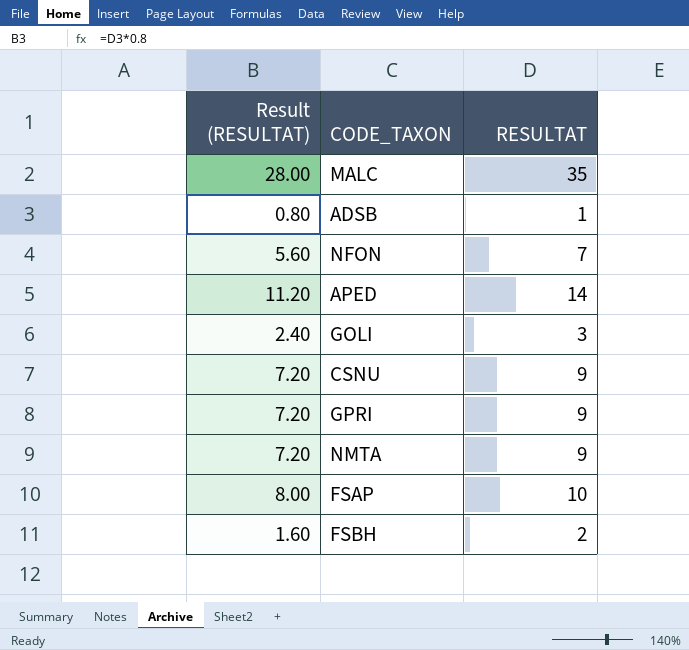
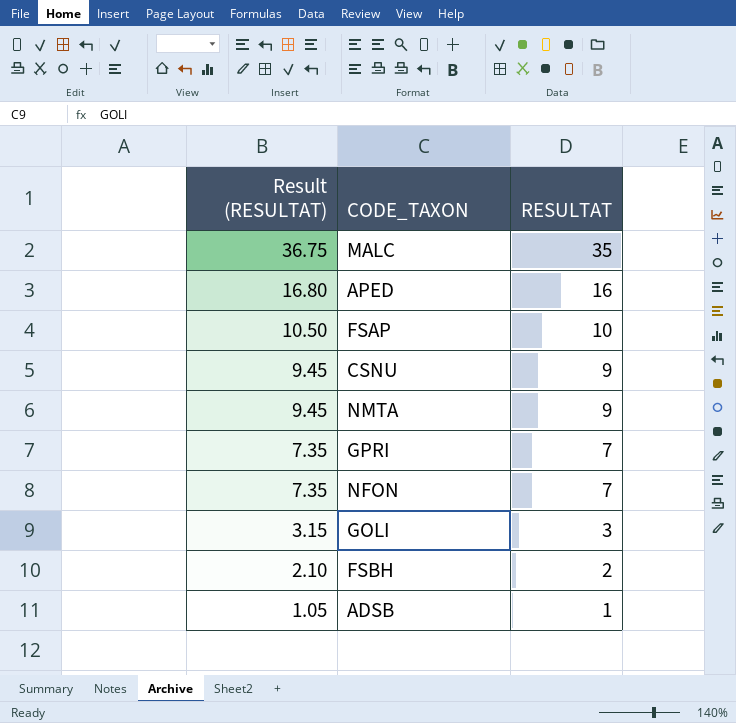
row order: none -> Result (RESULTAT) descending
column Result (RESULTAT) | formula: [RESULTAT] * 0.8 -> [RESULTAT] * 1.05
APED | RESULTAT: 14 -> 16
GPRI | RESULTAT: 9 -> 7

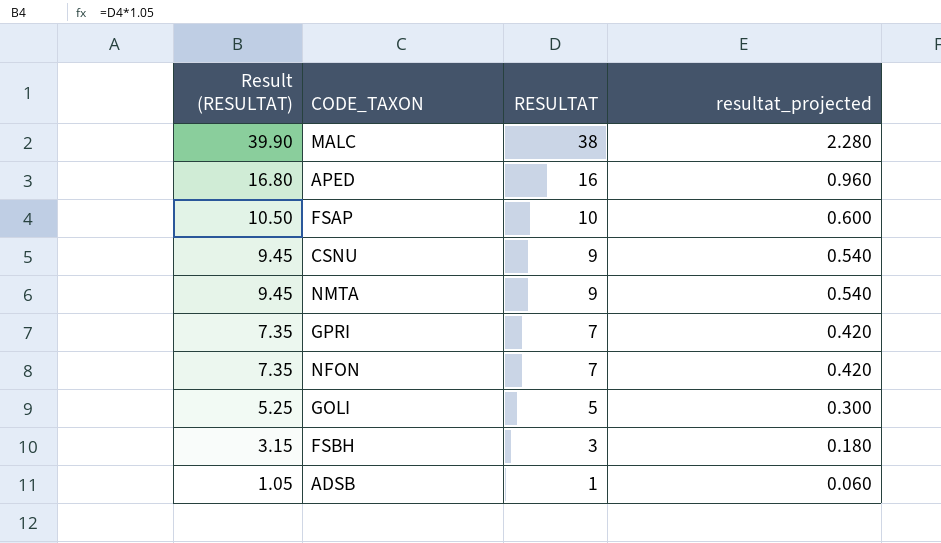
column resultat_projected | formula: none -> [RESULTAT] * 0.06
MALC | Result (RESULTAT): 36.75 -> 39.90
MALC | RESULTAT: 35 -> 38
GOLI | Result (RESULTAT): 3.15 -> 5.25
GOLI | RESULTAT: 3 -> 5
FSBH | Result (RESULTAT): 2.10 -> 3.15
FSBH | RESULTAT: 2 -> 3

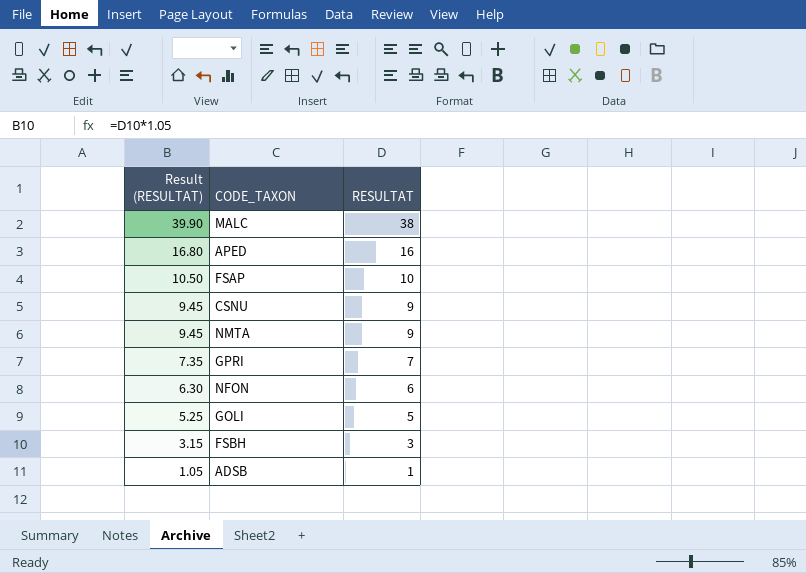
column resultat_projected | formula: [RESULTAT] * 0.06 -> none
NFON | Result (RESULTAT): 7.35 -> 6.30
NFON | RESULTAT: 7 -> 6

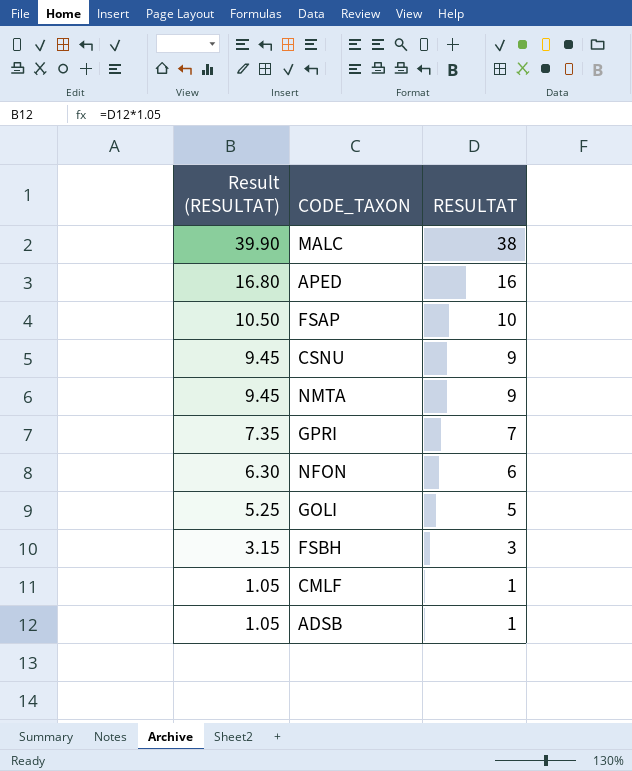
row CMLF: none -> 1.05 | 1

